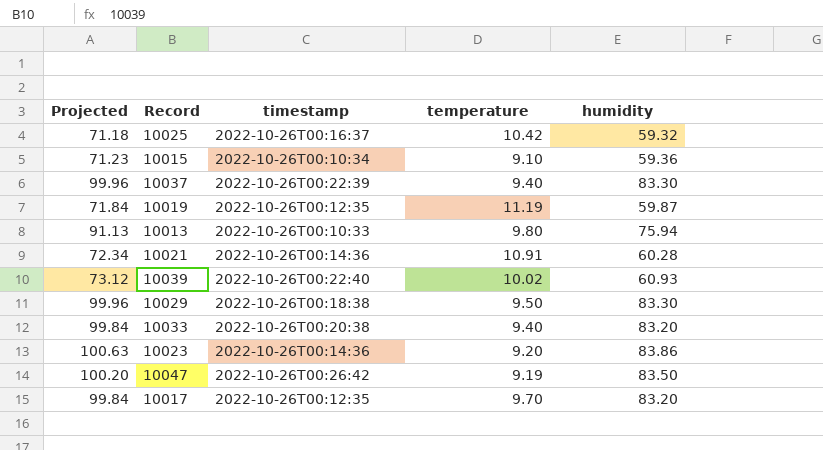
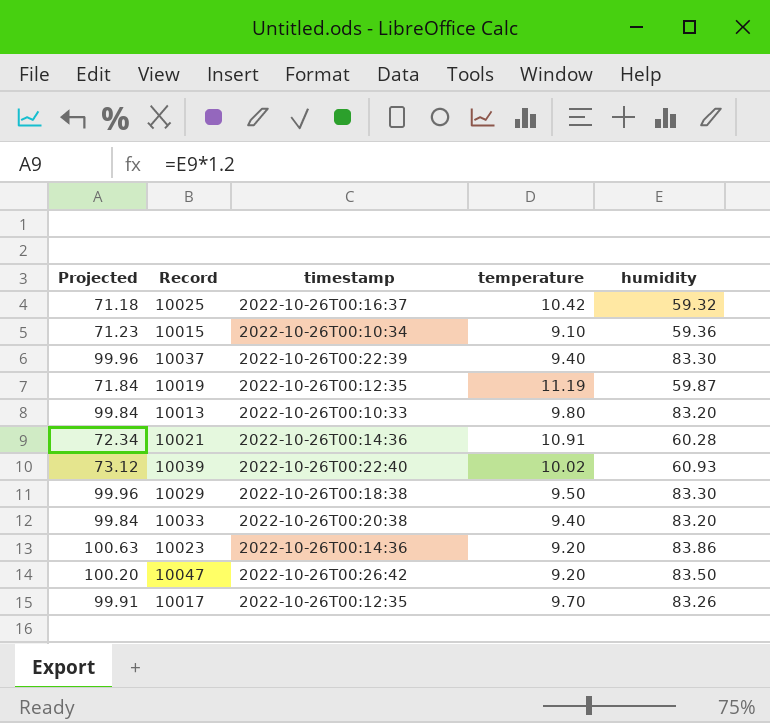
10013 | Projected: 91.13 -> 99.84
10013 | humidity: 75.94 -> 83.20
10047 | temperature: 9.19 -> 9.20
10017 | Projected: 99.84 -> 99.91
10017 | humidity: 83.20 -> 83.26

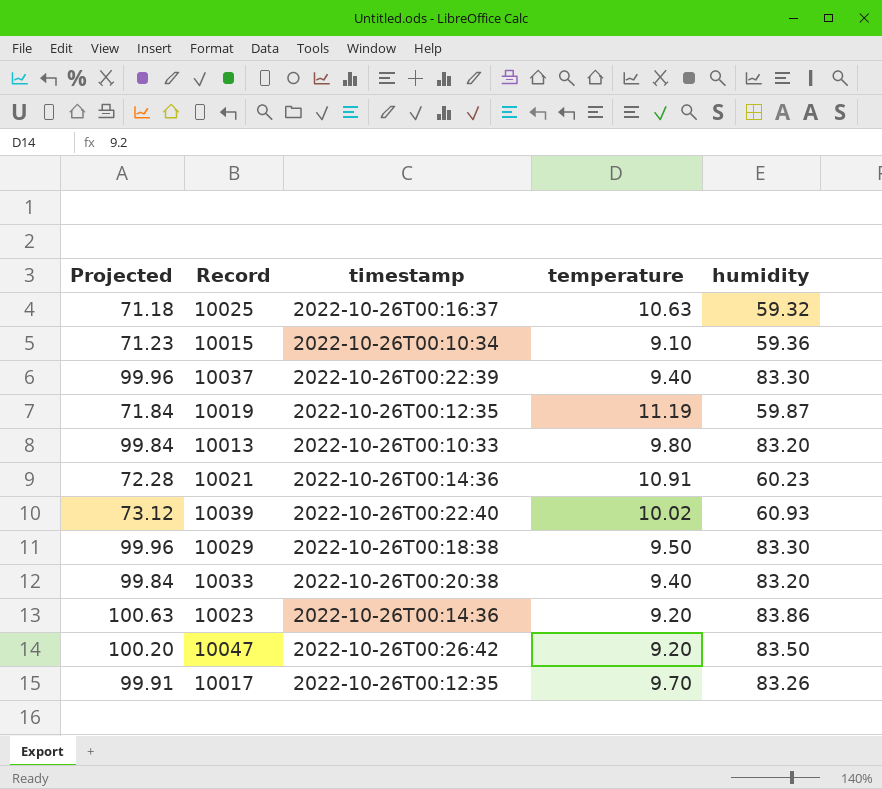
10025 | temperature: 10.42 -> 10.63
10021 | Projected: 72.34 -> 72.28
10021 | humidity: 60.28 -> 60.23

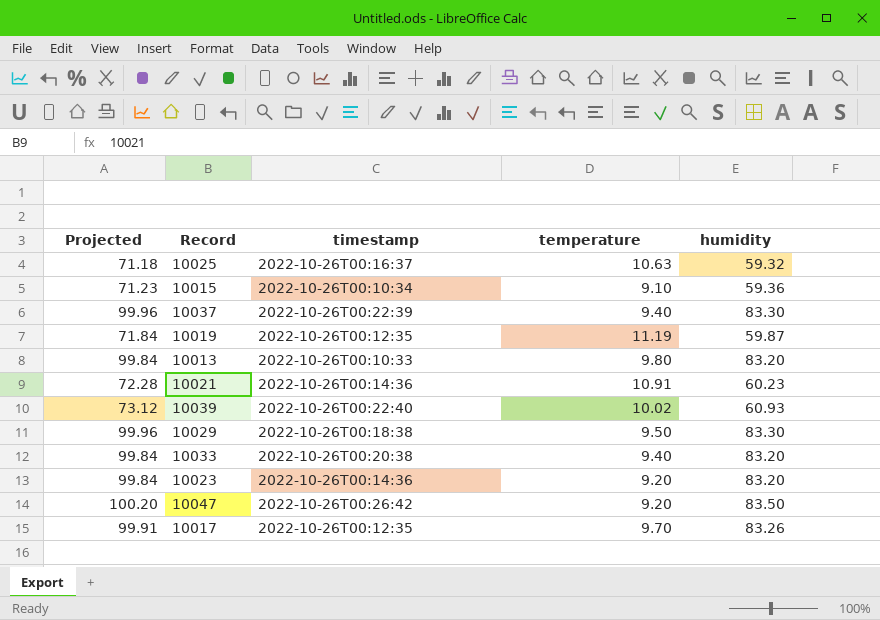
10023 | Projected: 100.63 -> 99.84
10023 | humidity: 83.86 -> 83.20

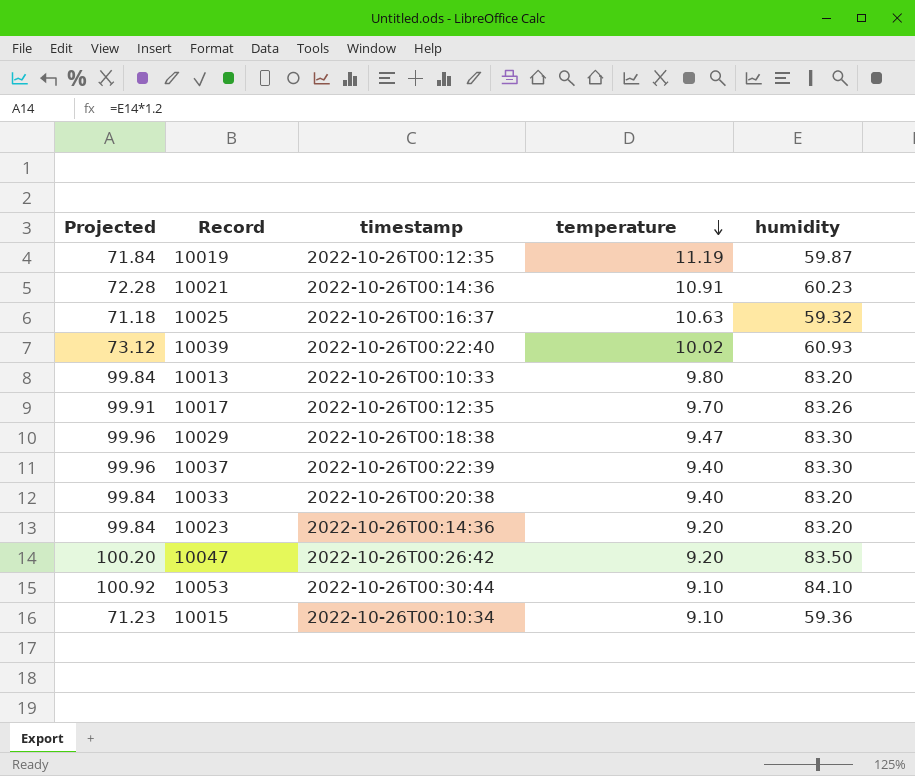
row order: none -> temperature descending
10029 | temperature: 9.50 -> 9.47
row 10053: none -> 100.92 | 2022-10-26T00:30:44 | 9.10 | 84.10

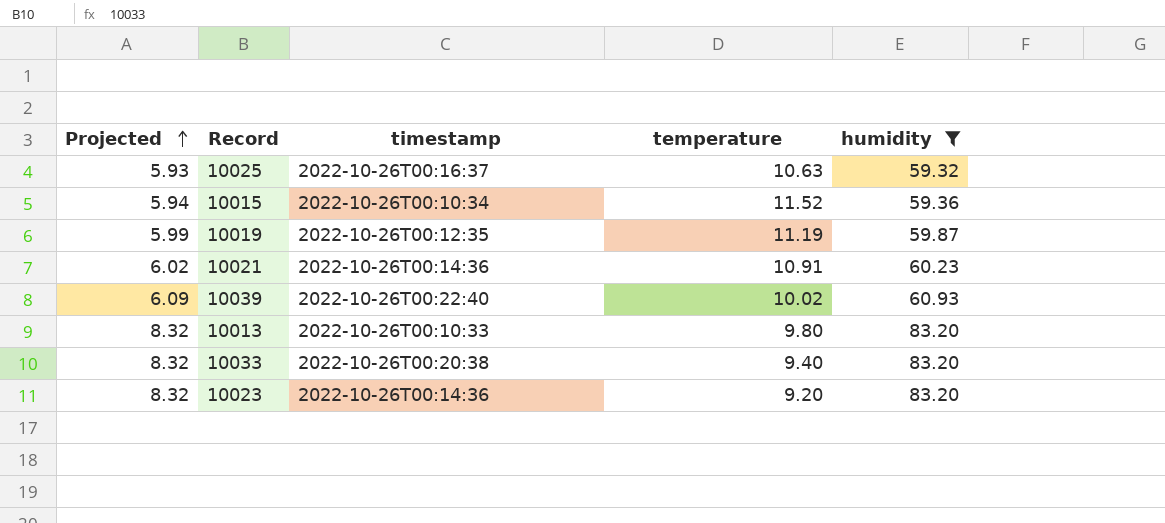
filter: none -> humidity <= 83.20
row order: temperature descending -> Projected ascending
column Projected | formula: [humidity] * 1.2 -> [humidity] * 0.1
10015 | temperature: 9.10 -> 11.52

